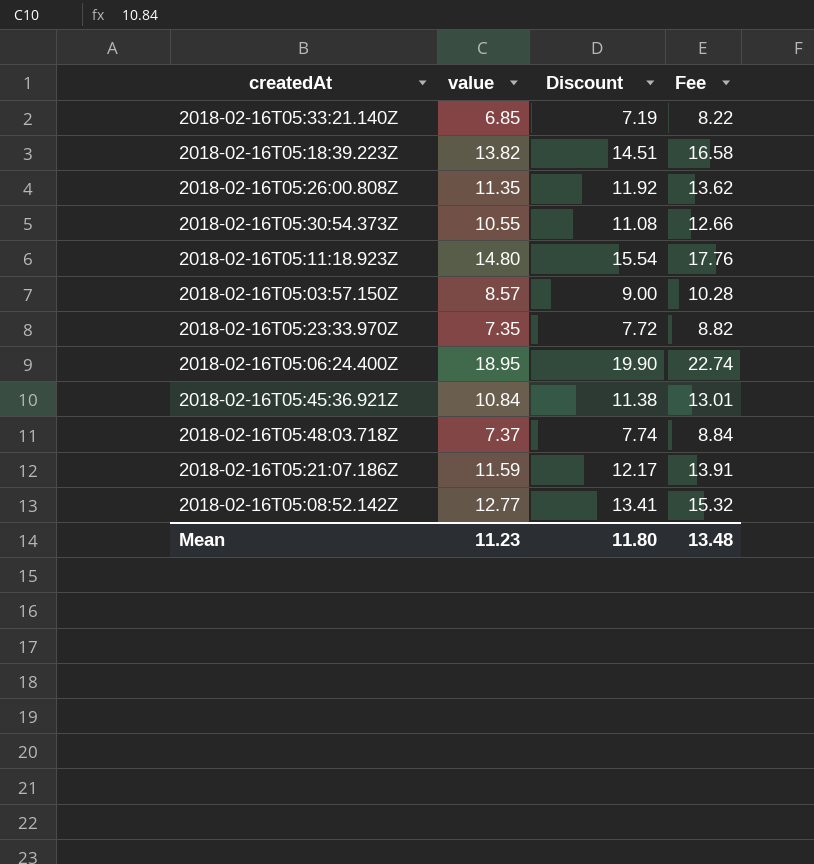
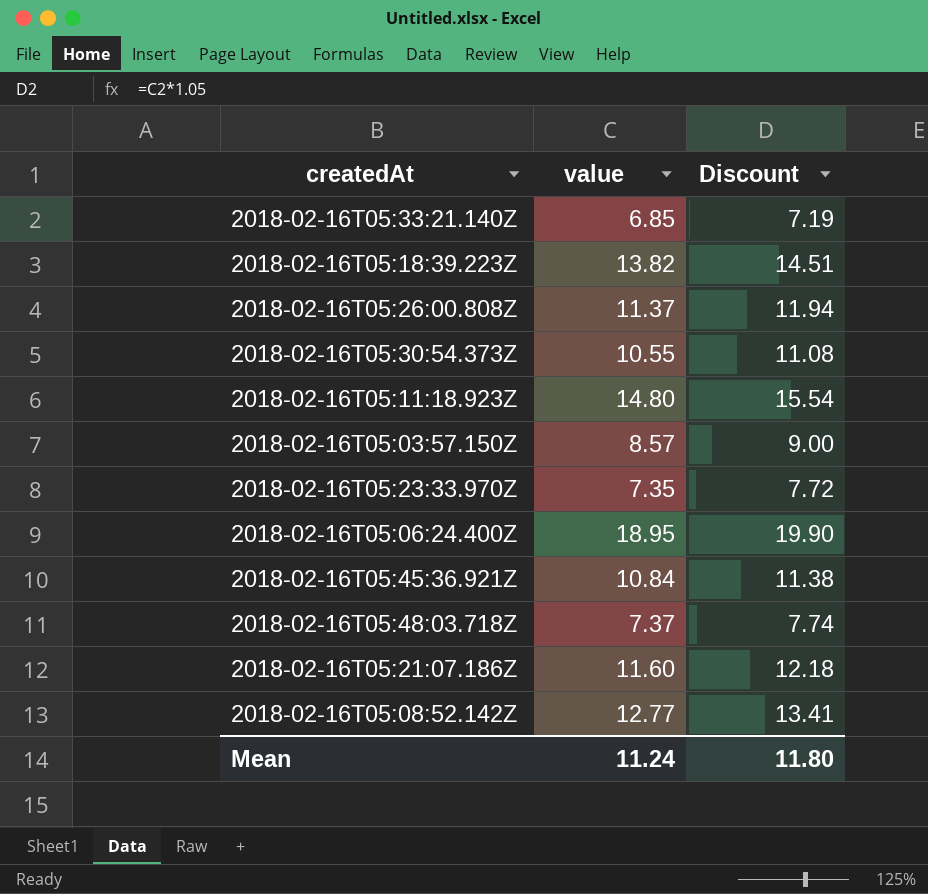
column Fee | formula: [value] * 1.2 -> none
2018-02-16T05:26:00.808Z | value: 11.35 -> 11.37
2018-02-16T05:26:00.808Z | Discount: 11.92 -> 11.94
2018-02-16T05:21:07.186Z | value: 11.59 -> 11.60
2018-02-16T05:21:07.186Z | Discount: 12.17 -> 12.18
Mean | value: 11.23 -> 11.24

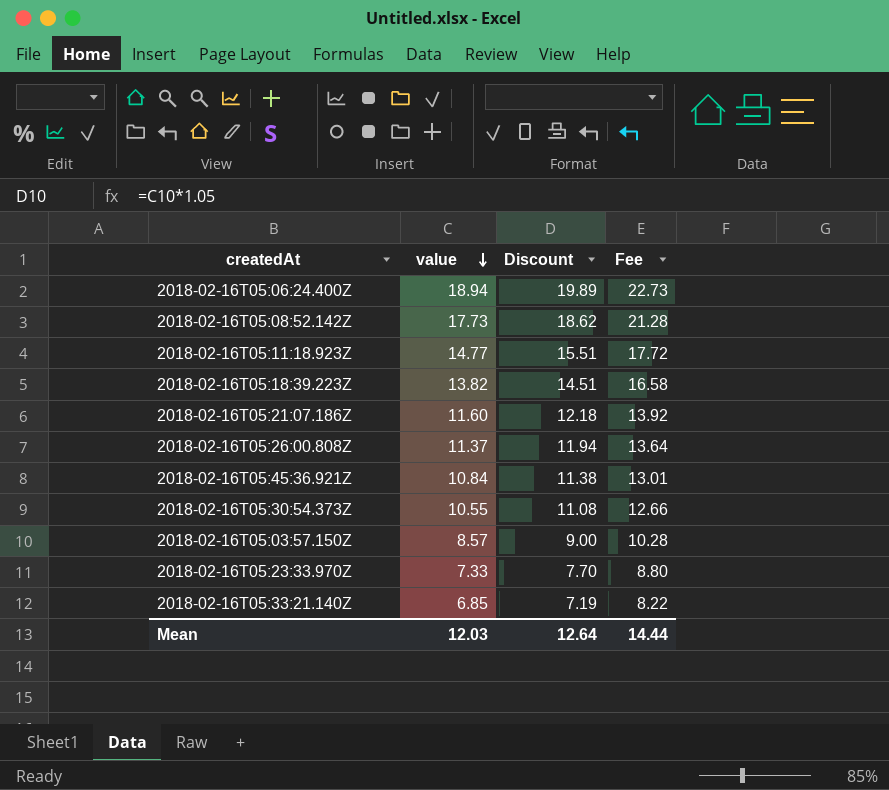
row order: none -> value descending
column Fee | formula: none -> [value] * 1.2
row 2018-02-16T05:48:03.718Z: 7.37 | 7.74 -> none
2018-02-16T05:06:24.400Z | value: 18.95 -> 18.94
2018-02-16T05:06:24.400Z | Discount: 19.90 -> 19.89
2018-02-16T05:08:52.142Z | value: 12.77 -> 17.73
2018-02-16T05:08:52.142Z | Discount: 13.41 -> 18.62
2018-02-16T05:11:18.923Z | value: 14.80 -> 14.77
2018-02-16T05:11:18.923Z | Discount: 15.54 -> 15.51
2018-02-16T05:23:33.970Z | value: 7.35 -> 7.33
2018-02-16T05:23:33.970Z | Discount: 7.72 -> 7.70
Mean | value: 11.24 -> 12.03
Mean | Discount: 11.80 -> 12.64

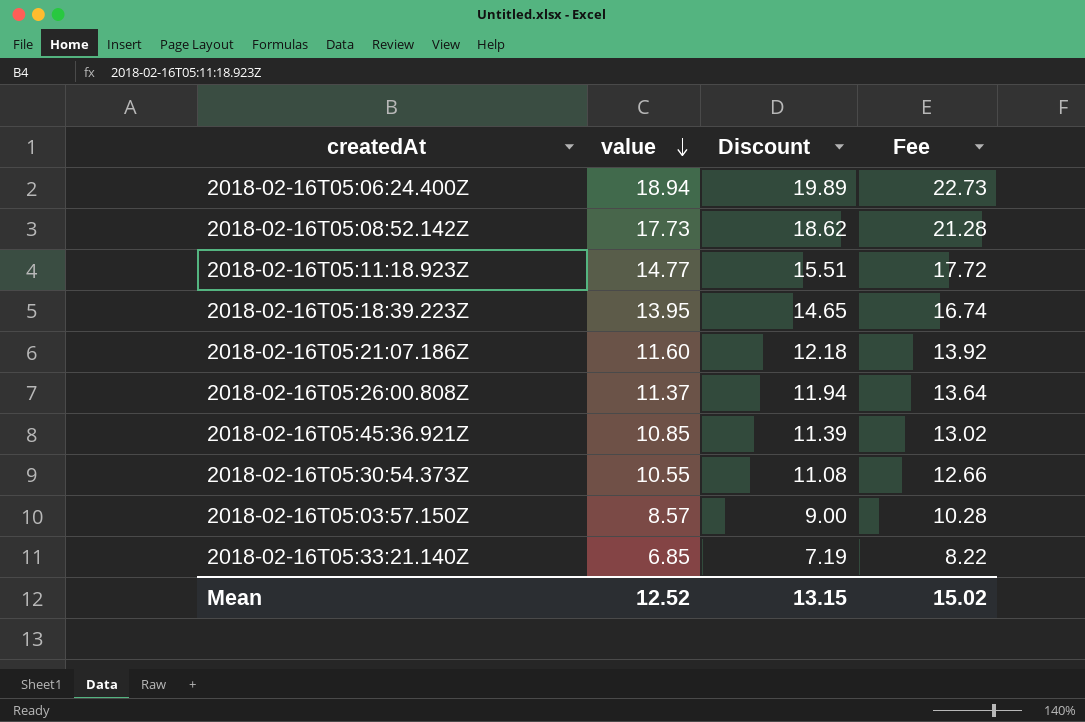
row 2018-02-16T05:23:33.970Z: 7.33 | 7.70 | 8.80 -> none
2018-02-16T05:18:39.223Z | value: 13.82 -> 13.95
2018-02-16T05:18:39.223Z | Discount: 14.51 -> 14.65
2018-02-16T05:18:39.223Z | Fee: 16.58 -> 16.74
2018-02-16T05:45:36.921Z | value: 10.84 -> 10.85
2018-02-16T05:45:36.921Z | Discount: 11.38 -> 11.39
2018-02-16T05:45:36.921Z | Fee: 13.01 -> 13.02
Mean | value: 12.03 -> 12.52
Mean | Discount: 12.64 -> 13.15
Mean | Fee: 14.44 -> 15.02

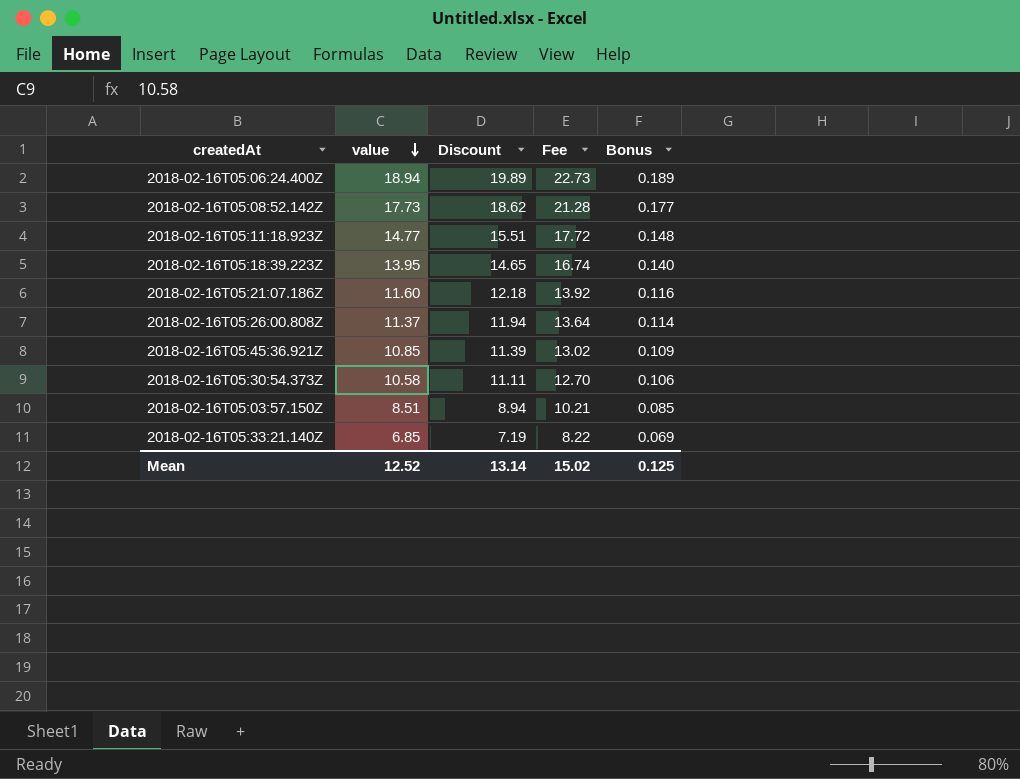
column Bonus | formula: none -> [value] * 0.01
2018-02-16T05:30:54.373Z | value: 10.55 -> 10.58
2018-02-16T05:30:54.373Z | Discount: 11.08 -> 11.11
2018-02-16T05:30:54.373Z | Fee: 12.66 -> 12.70
2018-02-16T05:03:57.150Z | value: 8.57 -> 8.51
2018-02-16T05:03:57.150Z | Discount: 9.00 -> 8.94
2018-02-16T05:03:57.150Z | Fee: 10.28 -> 10.21
Mean | Discount: 13.15 -> 13.14

